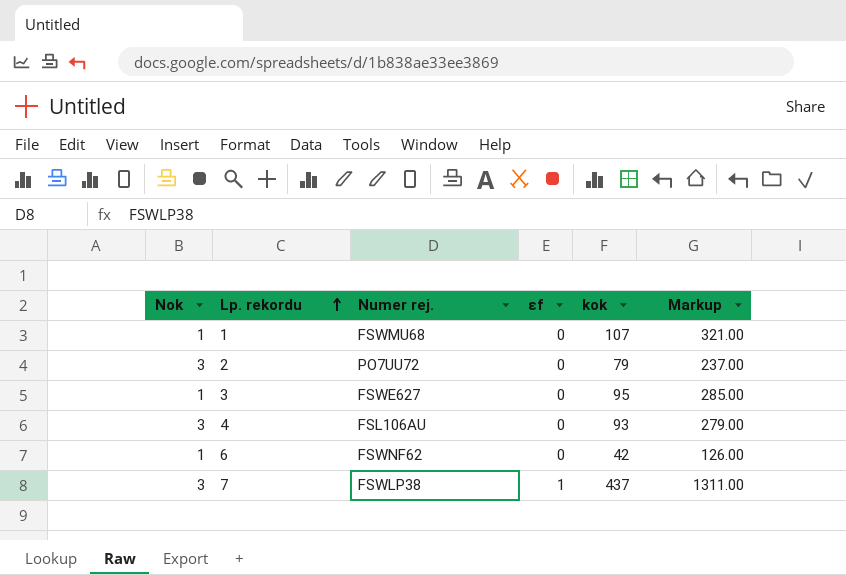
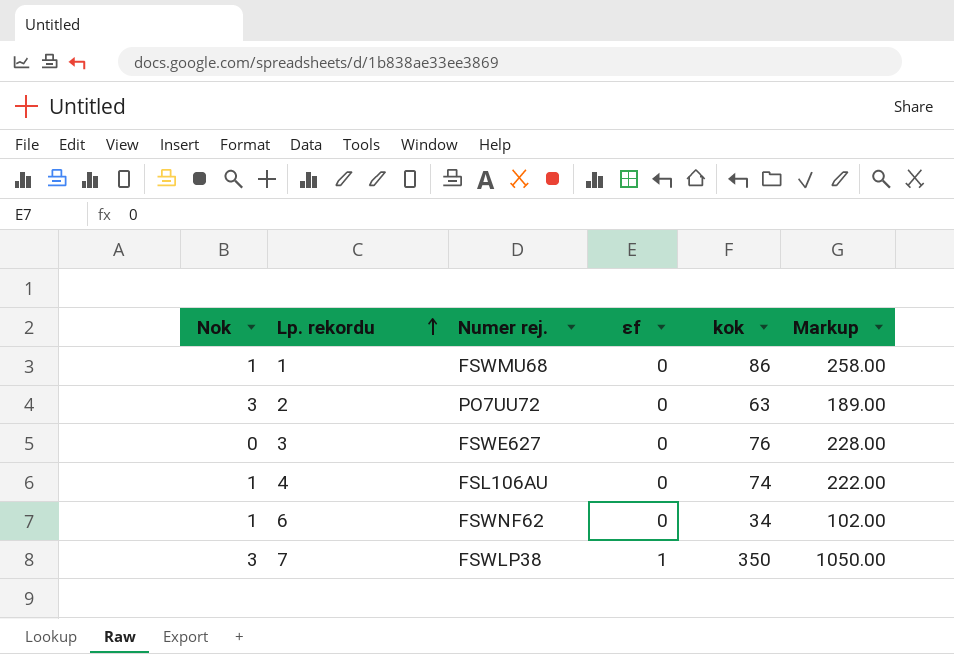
1 | kok: 107 -> 86
1 | Markup: 321.00 -> 258.00
2 | kok: 79 -> 63
2 | Markup: 237.00 -> 189.00
3 | Nok: 1 -> 0
3 | kok: 95 -> 76
3 | Markup: 285.00 -> 228.00
4 | Nok: 3 -> 1
4 | kok: 93 -> 74
4 | Markup: 279.00 -> 222.00
6 | kok: 42 -> 34
6 | Markup: 126.00 -> 102.00
7 | kok: 437 -> 350
7 | Markup: 1311.00 -> 1050.00

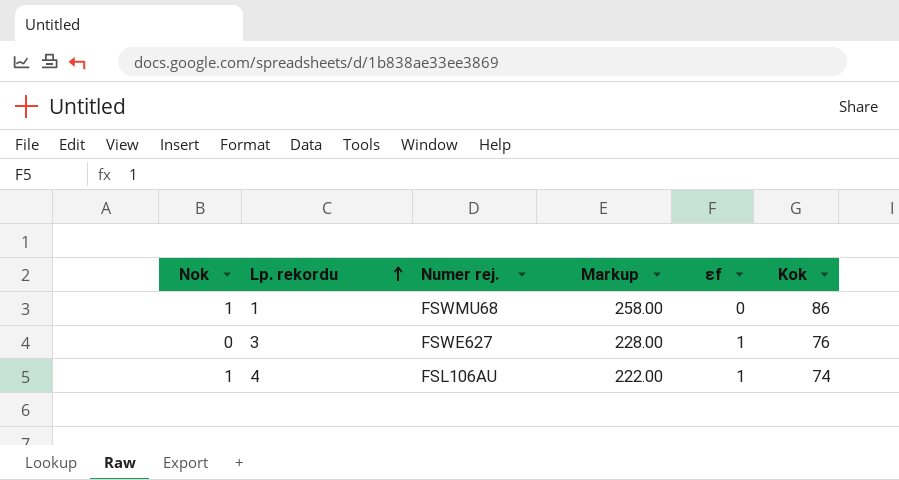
column Markup | position: 6 -> 4
column name: kok -> Kok
row 2: 3 | PO7UU72 | 0 | 63 | 189.00 -> none
row 6: 1 | FSWNF62 | 0 | 34 | 102.00 -> none
row 7: 3 | FSWLP38 | 1 | 350 | 1050.00 -> none
3 | εf: 0 -> 1
4 | εf: 0 -> 1

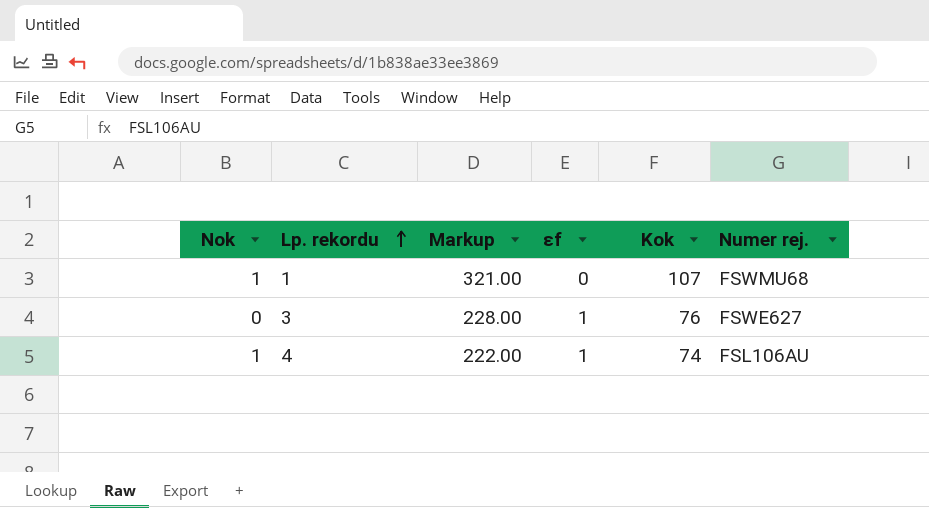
column Numer rej. | position: 3 -> 6
1 | Markup: 258.00 -> 321.00
1 | Kok: 86 -> 107

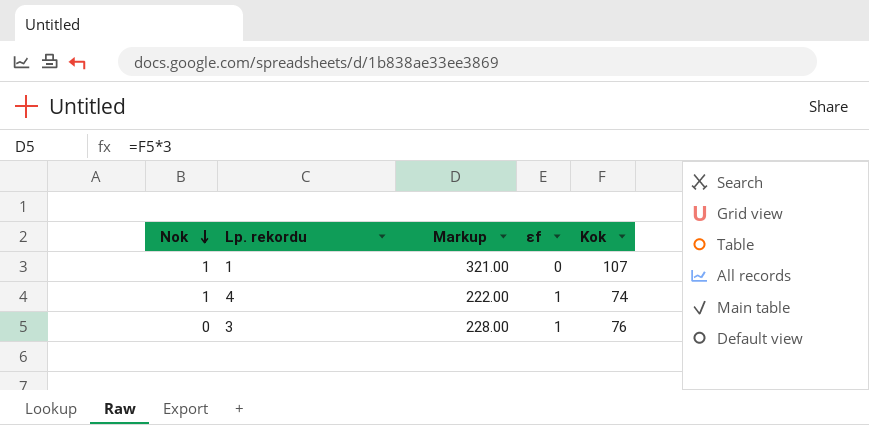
row order: Lp. rekordu ascending -> Nok descending
column Numer rej. | position: 6 -> none

